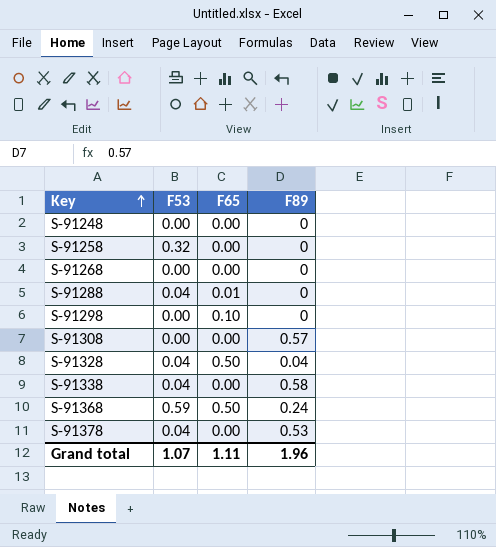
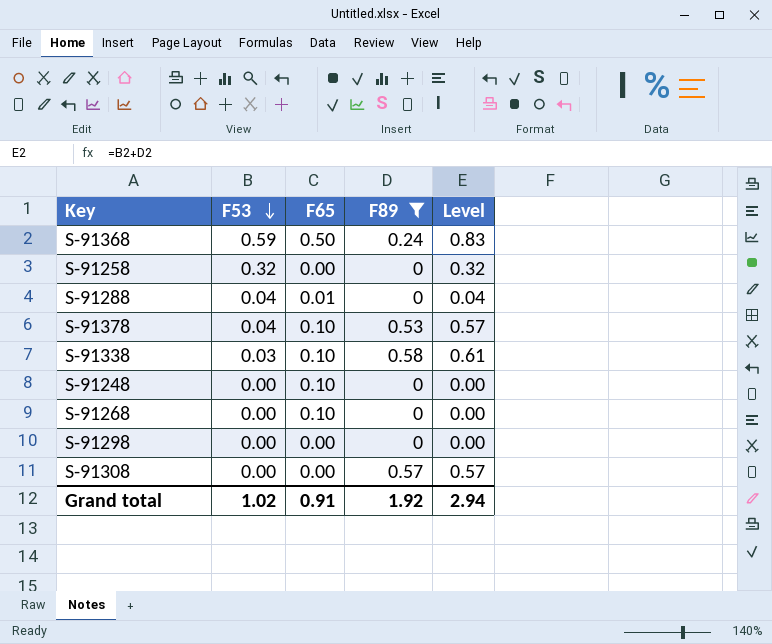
filter: none -> F89 != 0.04
row order: Key ascending -> F53 descending
column Level | formula: none -> [F53] + [F89]
S-91378 | F65: 0.00 -> 0.10
S-91338 | F53: 0.04 -> 0.03
S-91338 | F65: 0.00 -> 0.10
S-91248 | F65: 0.00 -> 0.10
S-91268 | F65: 0.00 -> 0.10
S-91298 | F65: 0.10 -> 0.00
Grand total | F53: 1.07 -> 1.02
Grand total | F65: 1.11 -> 0.91
Grand total | F89: 1.96 -> 1.92

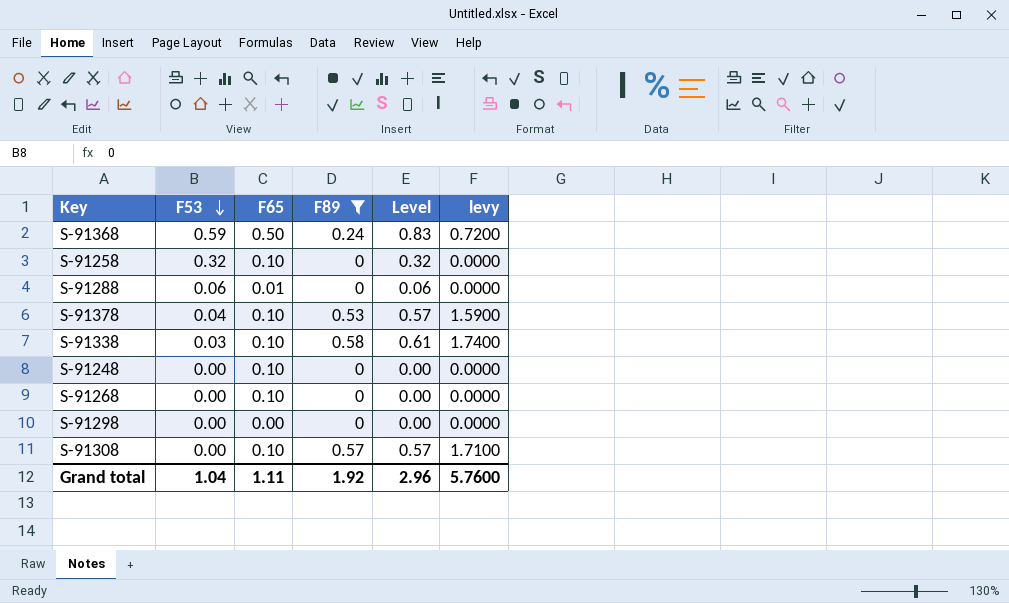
column levy | formula: none -> [F89] * 3
S-91258 | F65: 0.00 -> 0.10
S-91288 | F53: 0.04 -> 0.06
S-91288 | Level: 0.04 -> 0.06
S-91308 | F65: 0.00 -> 0.10
Grand total | F53: 1.02 -> 1.04
Grand total | F65: 0.91 -> 1.11
Grand total | Level: 2.94 -> 2.96

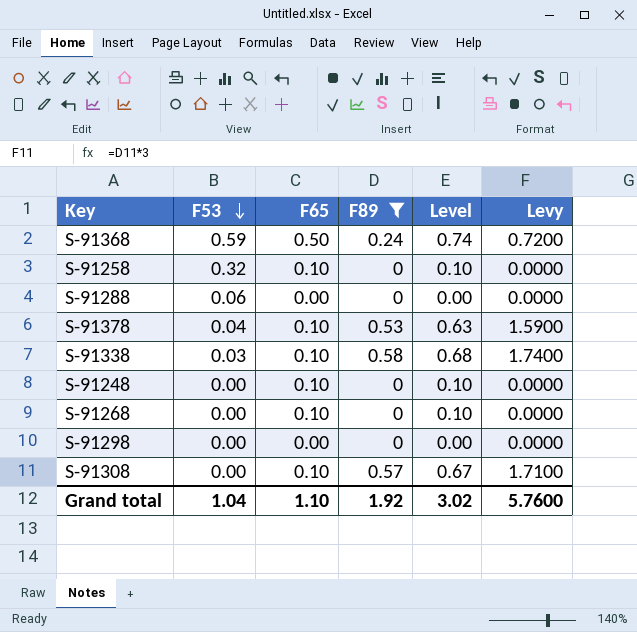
column Level | formula: [F53] + [F89] -> [F65] + [F89]
column name: levy -> Levy
S-91288 | F65: 0.01 -> 0.00
Grand total | F65: 1.11 -> 1.10
Grand total | Level: 2.96 -> 3.02

